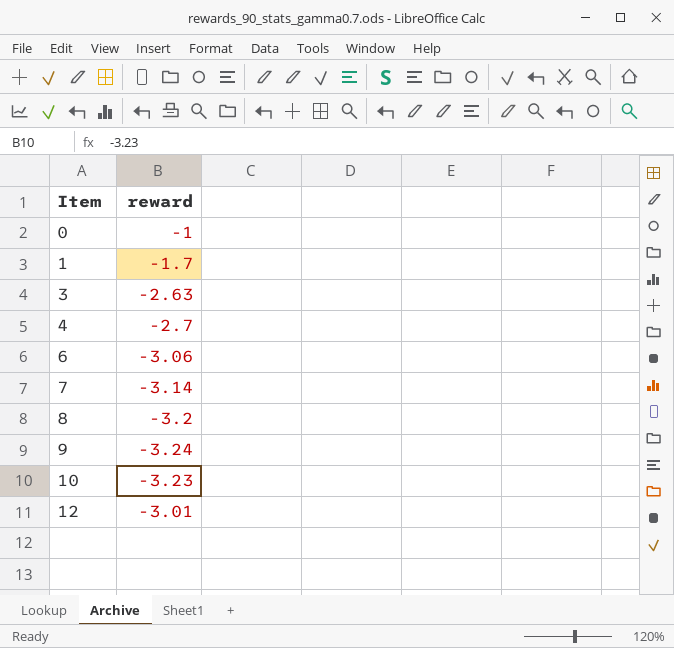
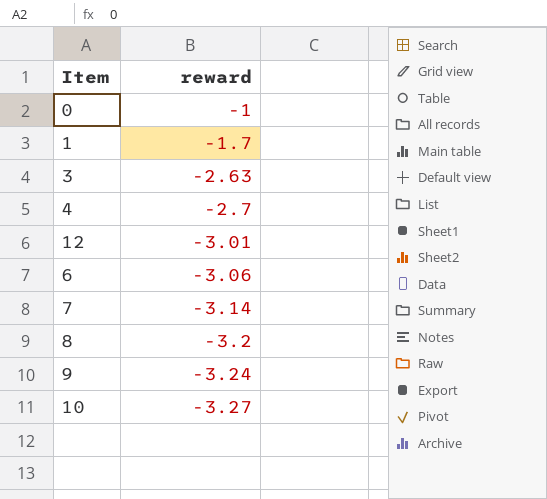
row order: Item ascending -> reward descending
10 | reward: -3.23 -> -3.27

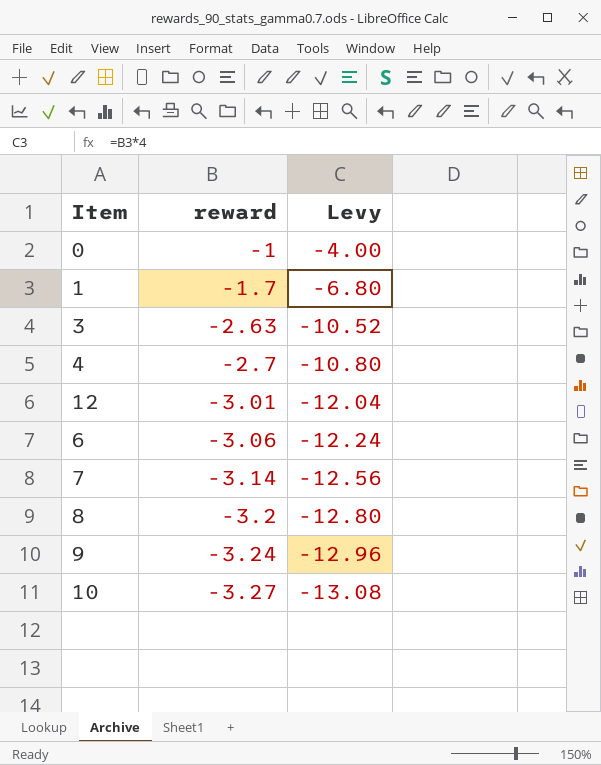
column Levy | formula: none -> [reward] * 4

